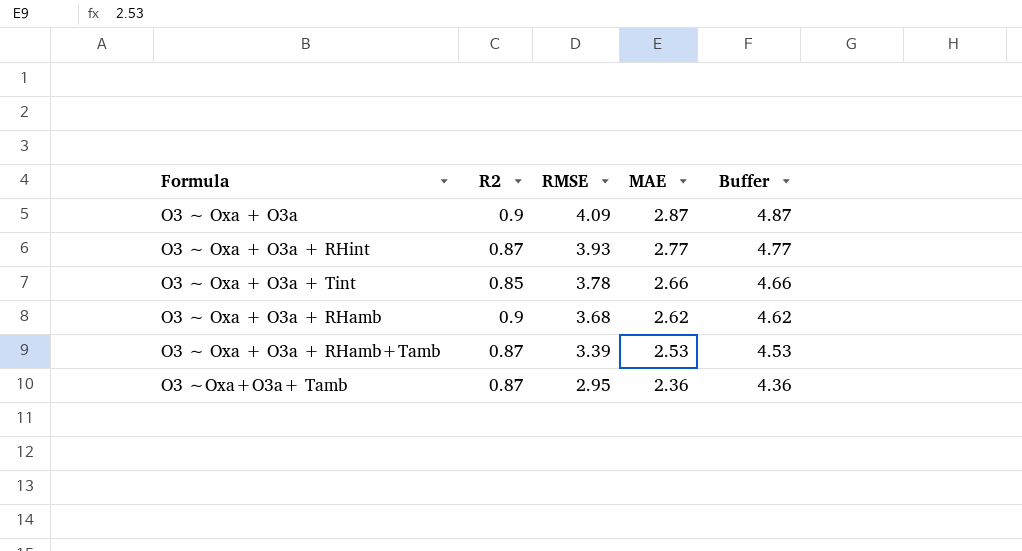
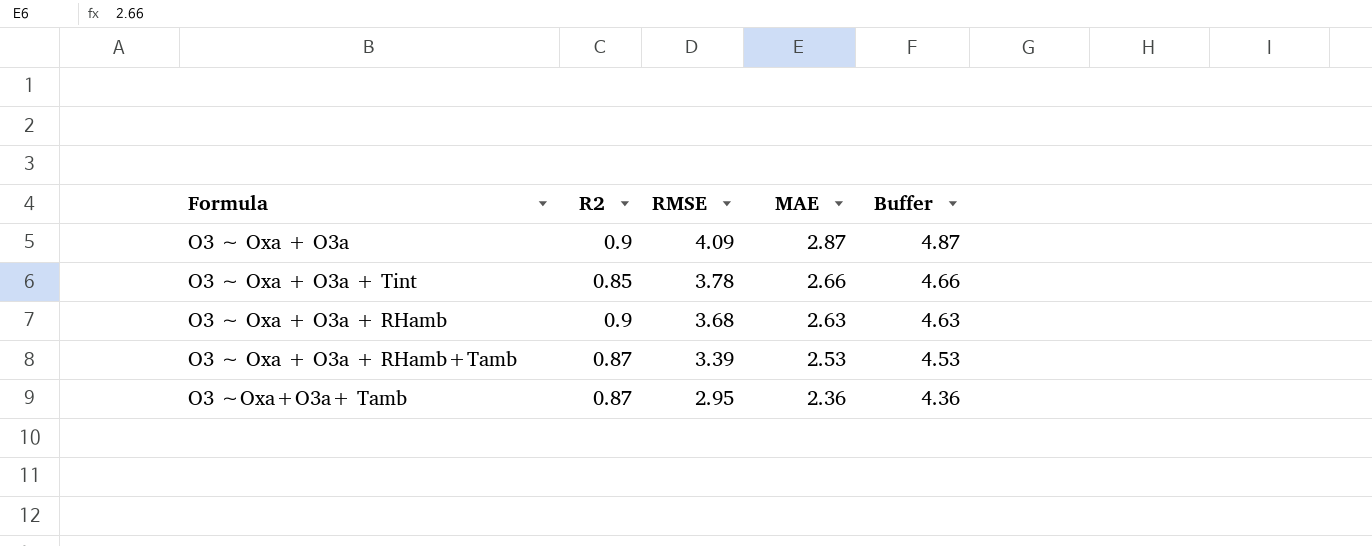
row O3 ∼ Oxa + O3a + RHint: 0.87 | 3.93 | 2.77 | 4.77 -> none
O3 ∼ Oxa + O3a + RHamb | MAE: 2.62 -> 2.63
O3 ∼ Oxa + O3a + RHamb | Buffer: 4.62 -> 4.63

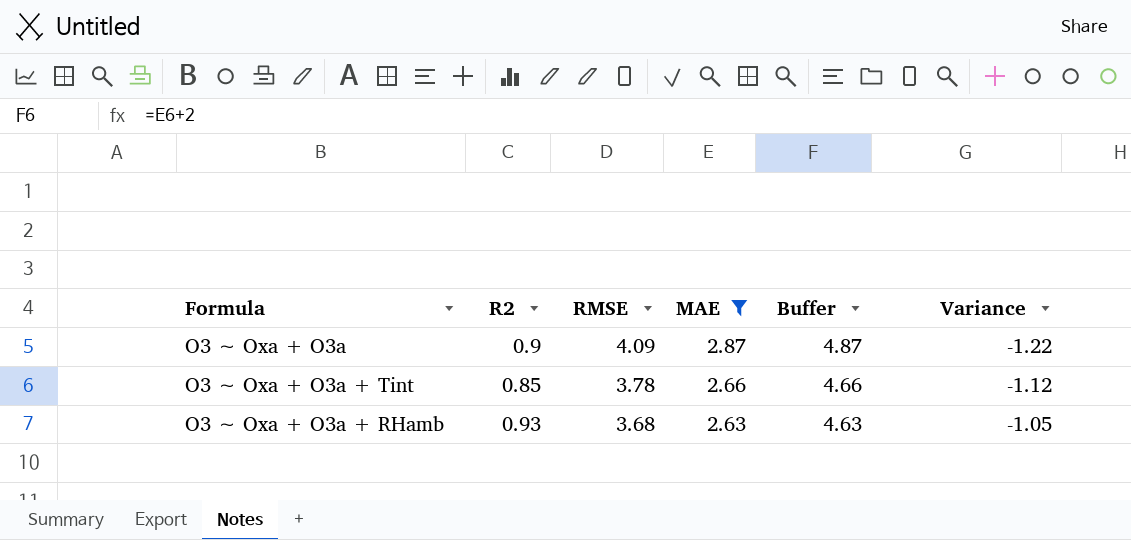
filter: none -> MAE >= 2.63
column Variance | formula: none -> [MAE] - [RMSE]
O3 ∼ Oxa + O3a + RHamb | R2: 0.9 -> 0.93

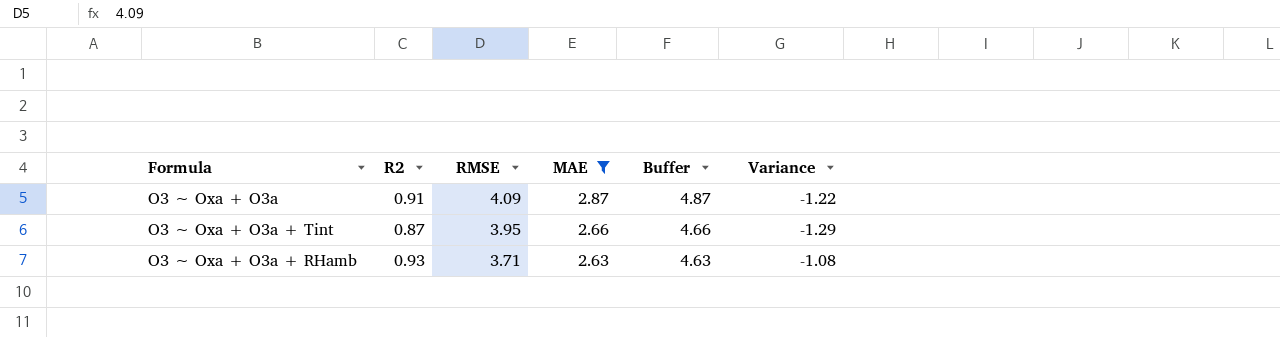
O3 ∼ Oxa + O3a | R2: 0.9 -> 0.91
O3 ∼ Oxa + O3a + Tint | R2: 0.85 -> 0.87
O3 ∼ Oxa + O3a + Tint | RMSE: 3.78 -> 3.95
O3 ∼ Oxa + O3a + Tint | Variance: -1.12 -> -1.29
O3 ∼ Oxa + O3a + RHamb | RMSE: 3.68 -> 3.71
O3 ∼ Oxa + O3a + RHamb | Variance: -1.05 -> -1.08

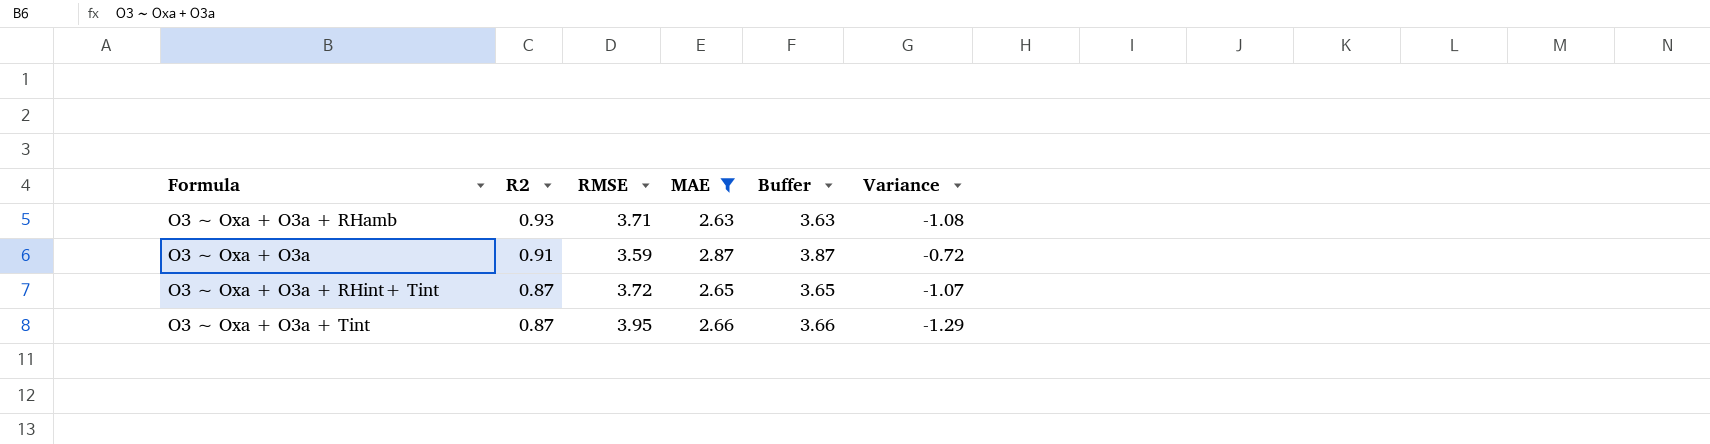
row order: RMSE descending -> R2 descending
column Buffer | formula: [MAE] + 2 -> [MAE] + 1
O3 ∼ Oxa + O3a | RMSE: 4.09 -> 3.59
O3 ∼ Oxa + O3a | Variance: -1.22 -> -0.72
row O3 ∼ Oxa + O3a + RHint+ Tint: none -> 0.87 | 3.72 | 2.65 | 3.65 | -1.07

